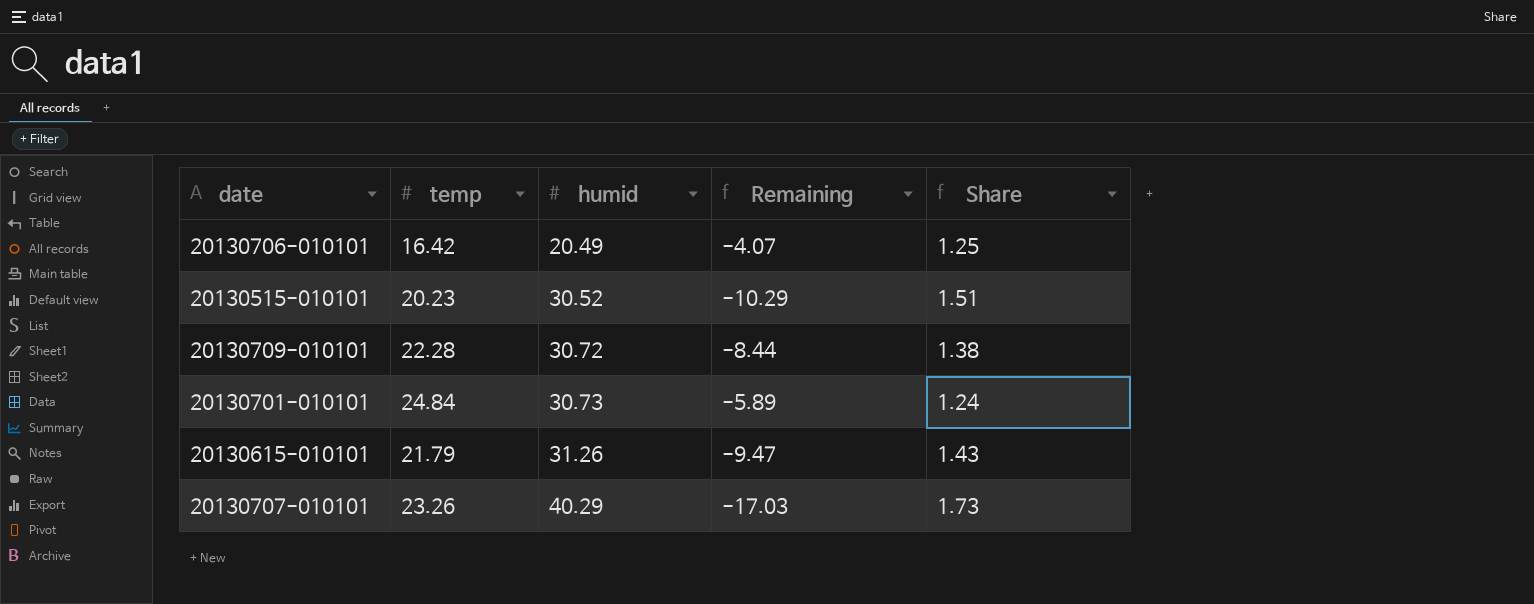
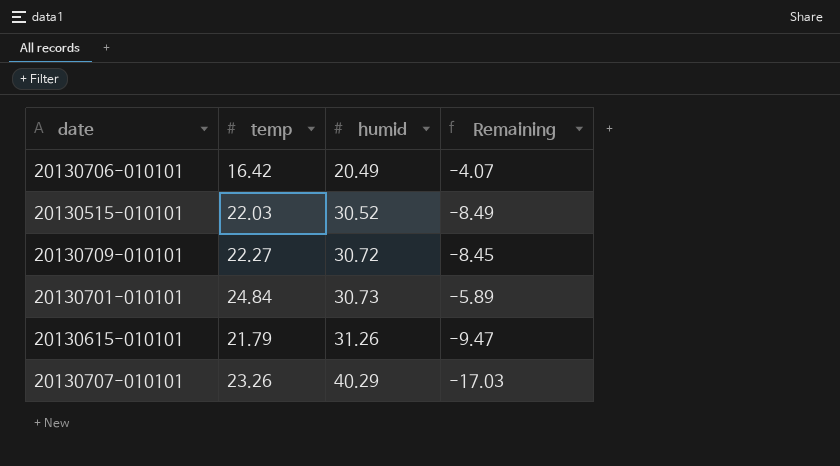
column Share | formula: [humid] / [temp] -> none
20130515-010101 | temp: 20.23 -> 22.03
20130515-010101 | Remaining: -10.29 -> -8.49
20130709-010101 | temp: 22.28 -> 22.27
20130709-010101 | Remaining: -8.44 -> -8.45

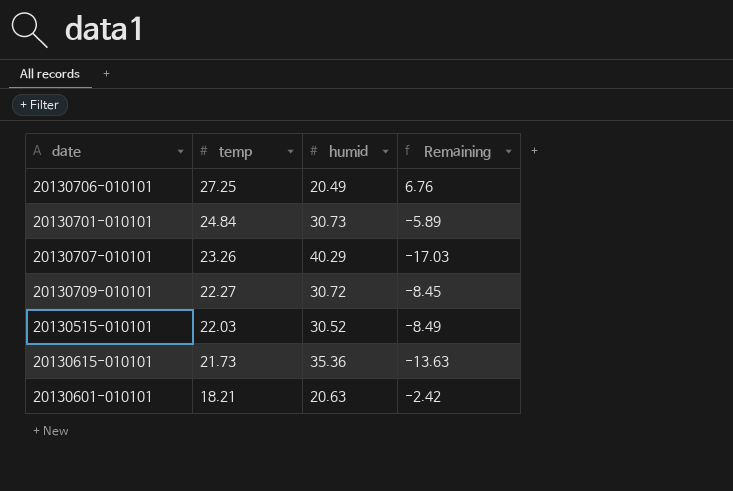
row order: humid ascending -> temp descending
20130706-010101 | temp: 16.42 -> 27.25
20130706-010101 | Remaining: -4.07 -> 6.76
20130615-010101 | temp: 21.79 -> 21.73
20130615-010101 | humid: 31.26 -> 35.36
20130615-010101 | Remaining: -9.47 -> -13.63
row 20130601-010101: none -> 18.21 | 20.63 | -2.42

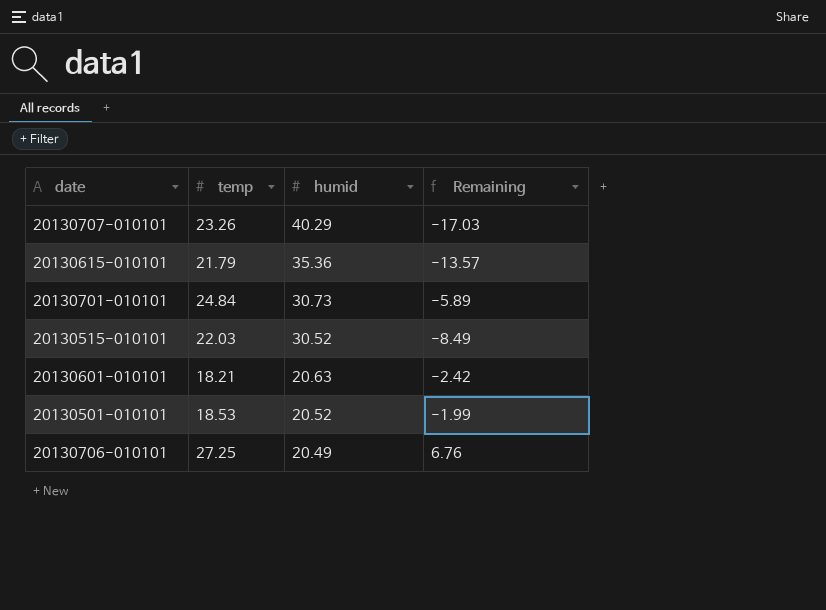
row order: temp descending -> humid descending
row 20130709-010101: 22.27 | 30.72 | -8.45 -> none
20130615-010101 | temp: 21.73 -> 21.79
20130615-010101 | Remaining: -13.63 -> -13.57
row 20130501-010101: none -> 18.53 | 20.52 | -1.99

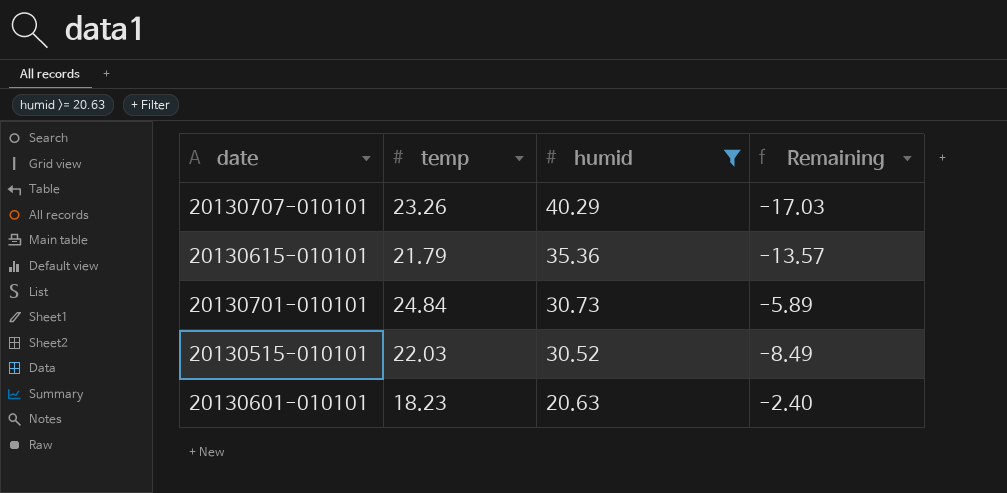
filter: none -> humid >= 20.63
20130601-010101 | temp: 18.21 -> 18.23
20130601-010101 | Remaining: -2.42 -> -2.40

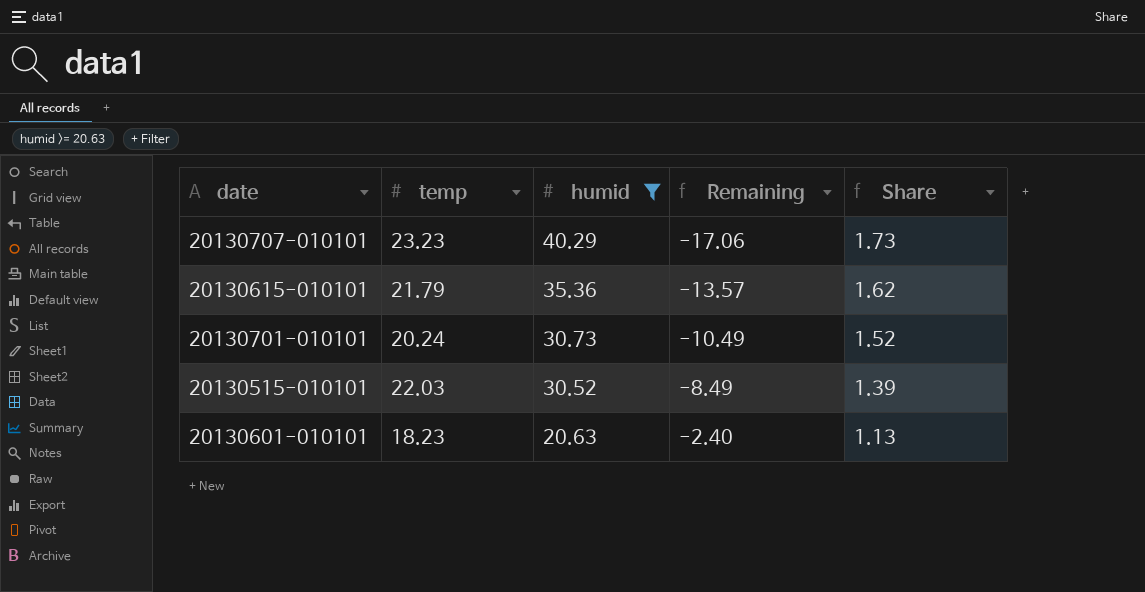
column Share | formula: none -> [humid] / [temp]
20130707-010101 | temp: 23.26 -> 23.23
20130707-010101 | Remaining: -17.03 -> -17.06
20130701-010101 | temp: 24.84 -> 20.24
20130701-010101 | Remaining: -5.89 -> -10.49

